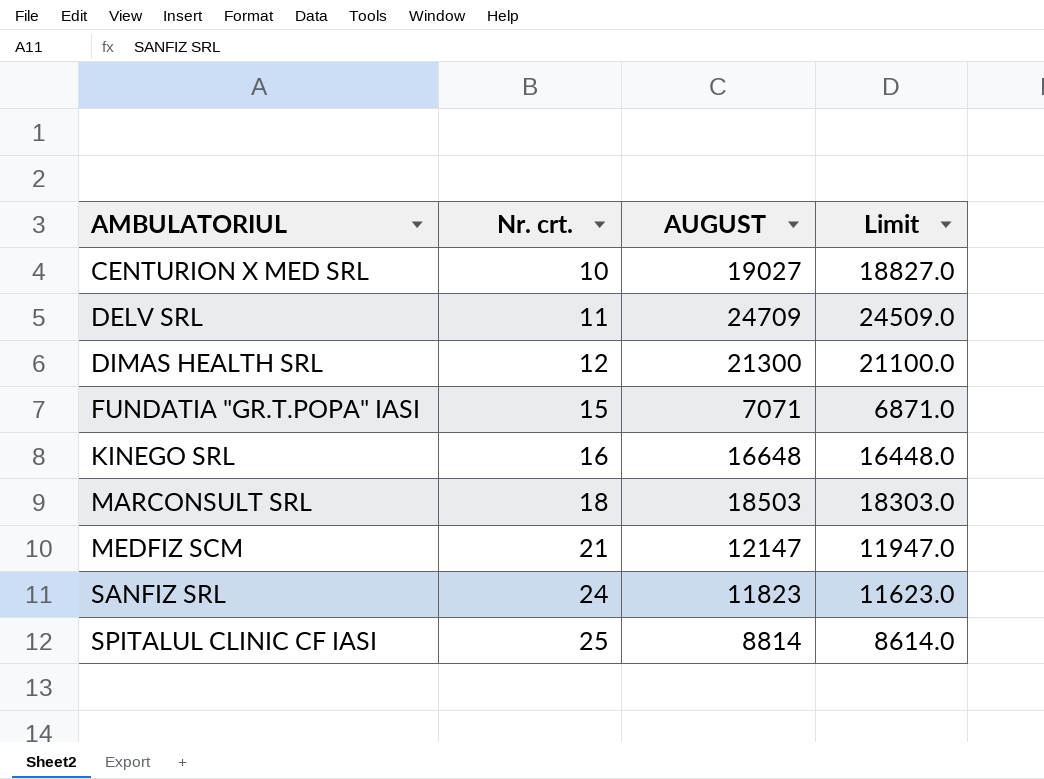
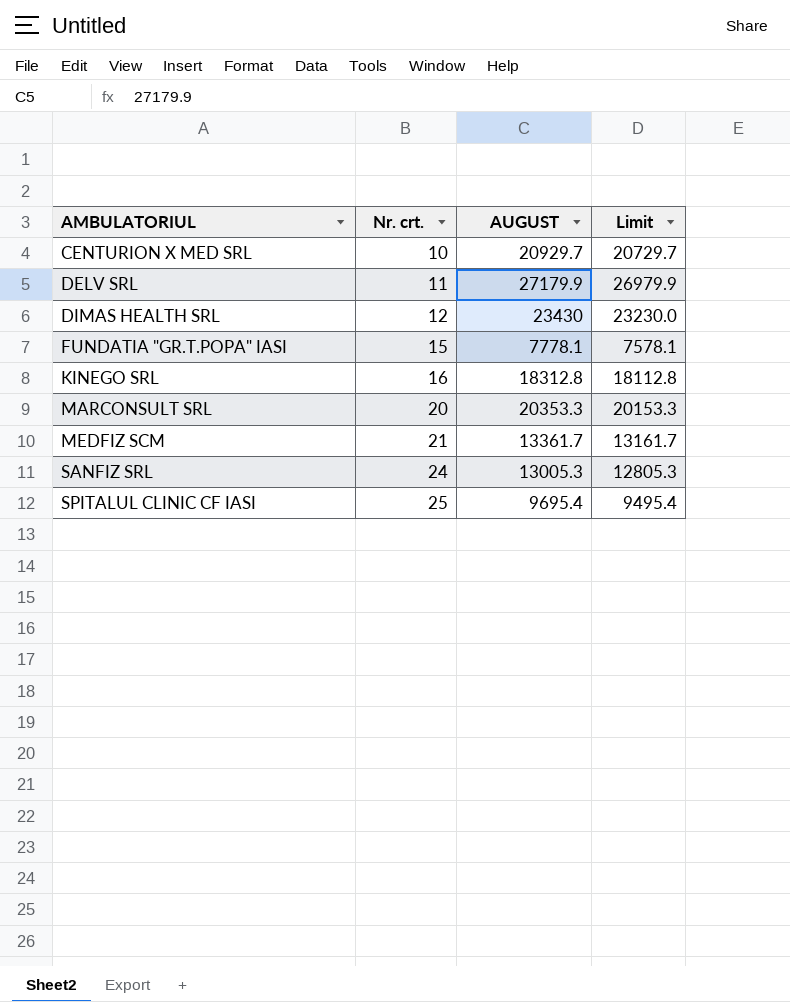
CENTURION X MED SRL | AUGUST: 19027 -> 20929.7
CENTURION X MED SRL | Limit: 18827.0 -> 20729.7
DELV SRL | AUGUST: 24709 -> 27179.9
DELV SRL | Limit: 24509.0 -> 26979.9
DIMAS HEALTH SRL | AUGUST: 21300 -> 23430
DIMAS HEALTH SRL | Limit: 21100.0 -> 23230.0
FUNDATIA "GR.T.POPA" IASI | AUGUST: 7071 -> 7778.1
FUNDATIA "GR.T.POPA" IASI | Limit: 6871.0 -> 7578.1
KINEGO SRL | AUGUST: 16648 -> 18312.8
KINEGO SRL | Limit: 16448.0 -> 18112.8
MARCONSULT SRL | Nr. crt.: 18 -> 20
MARCONSULT SRL | AUGUST: 18503 -> 20353.3
MARCONSULT SRL | Limit: 18303.0 -> 20153.3
MEDFIZ SCM | AUGUST: 12147 -> 13361.7
MEDFIZ SCM | Limit: 11947.0 -> 13161.7
SANFIZ SRL | AUGUST: 11823 -> 13005.3
SANFIZ SRL | Limit: 11623.0 -> 12805.3
SPITALUL CLINIC CF IASI | AUGUST: 8814 -> 9695.4
SPITALUL CLINIC CF IASI | Limit: 8614.0 -> 9495.4

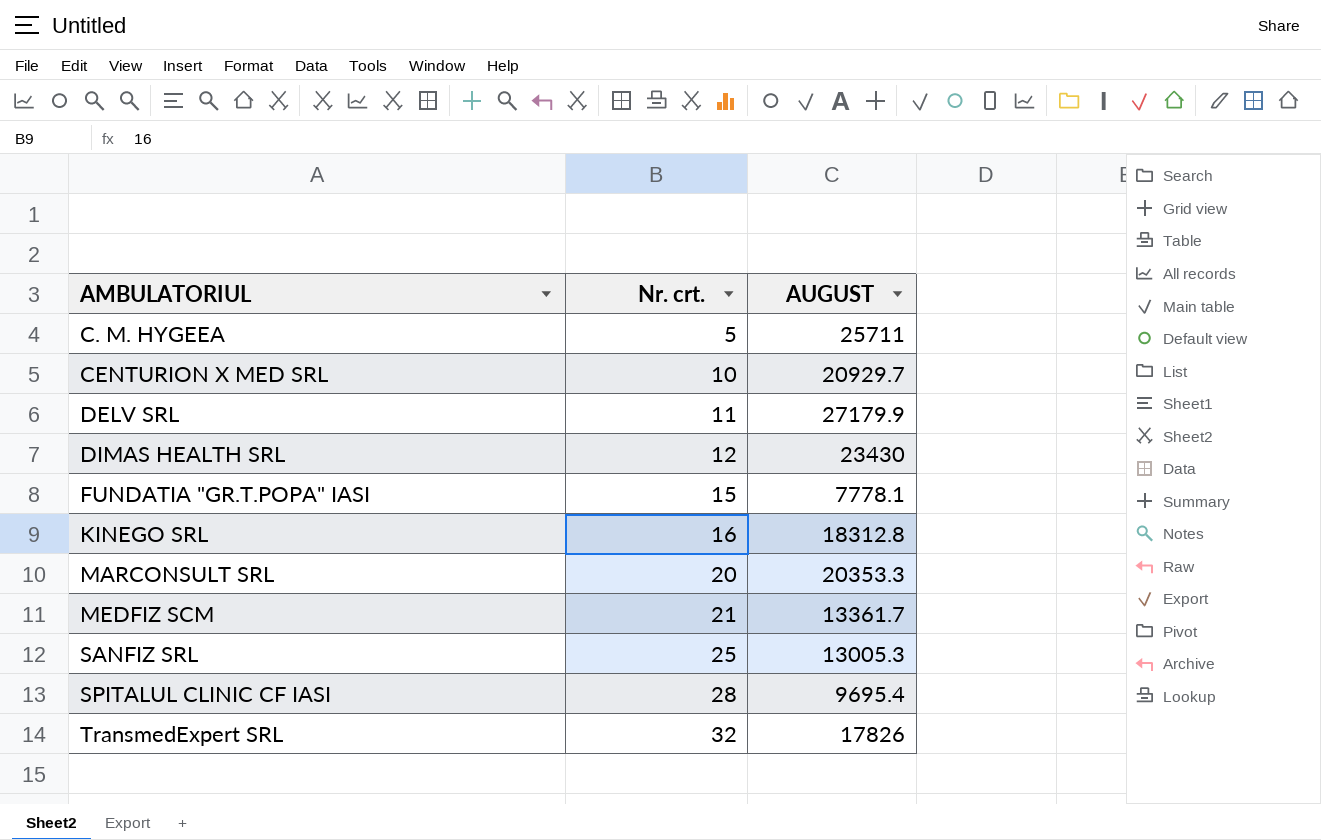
column Limit | formula: [AUGUST] - 200 -> none
row C. M. HYGEEA: none -> 5 | 25711
SANFIZ SRL | Nr. crt.: 24 -> 25
SPITALUL CLINIC CF IASI | Nr. crt.: 25 -> 28
row TransmedExpert SRL: none -> 32 | 17826

